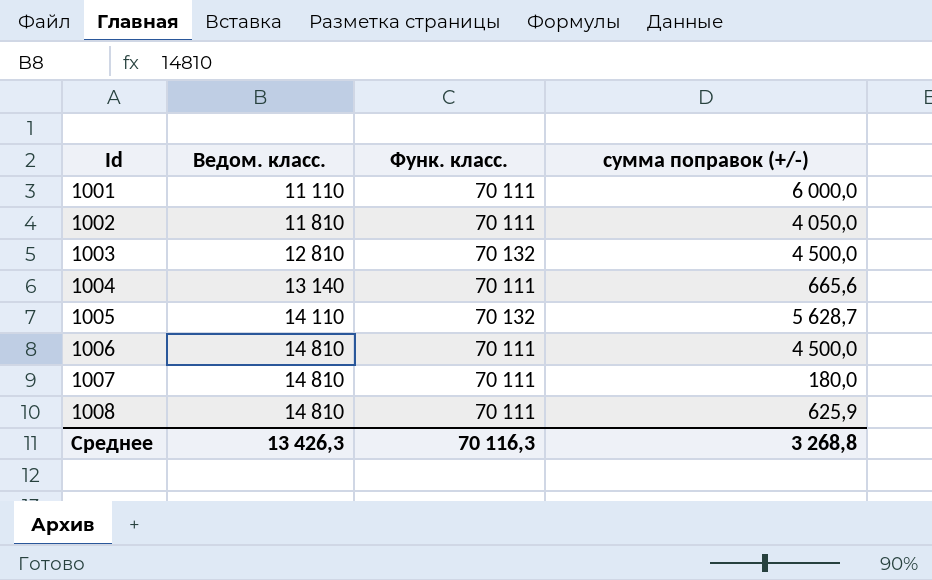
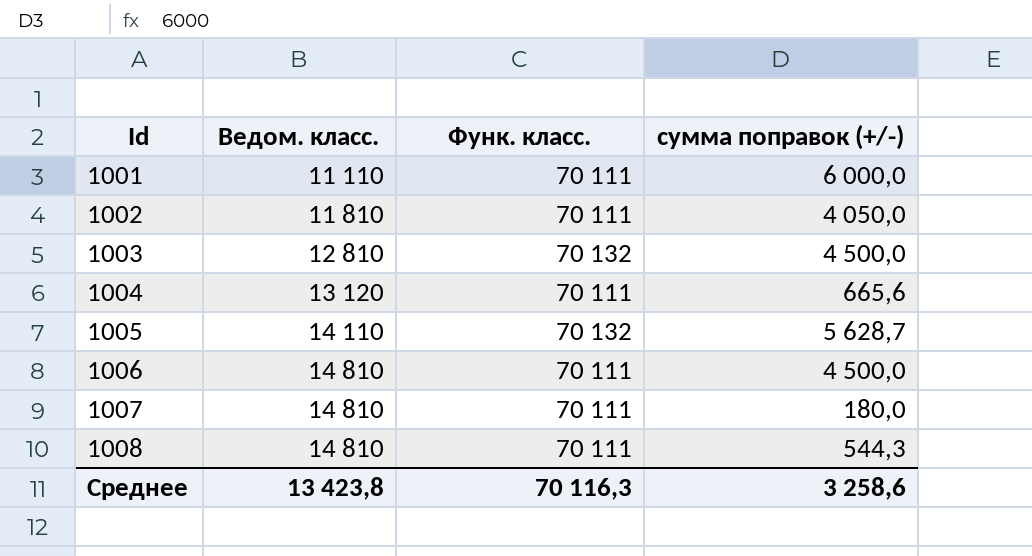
1004 | Ведом. класс.: 13 140 -> 13 120
1008 | сумма поправок (+/-): 625,9 -> 544,3
Среднее | Ведом. класс.: 13 426,3 -> 13 423,8
Среднее | сумма поправок (+/-): 3 268,8 -> 3 258,6

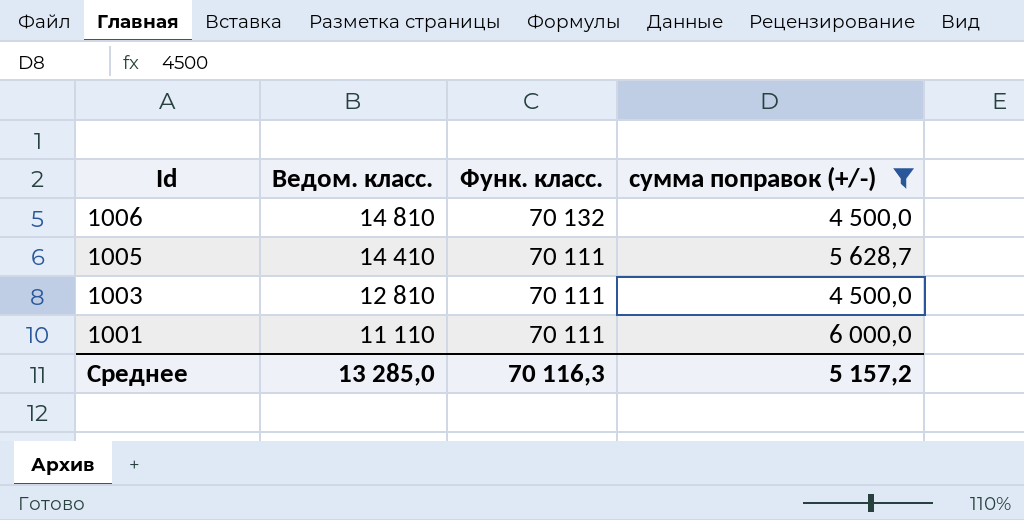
filter: none -> сумма поправок (+/-) >= 4 500,0
row order: Id ascending -> Id descending
1006 | Функ. класс.: 70 111 -> 70 132
1005 | Ведом. класс.: 14 110 -> 14 410
1005 | Функ. класс.: 70 132 -> 70 111
1003 | Функ. класс.: 70 132 -> 70 111
Среднее | Ведом. класс.: 13 423,8 -> 13 285,0
Среднее | сумма поправок (+/-): 3 258,6 -> 5 157,2

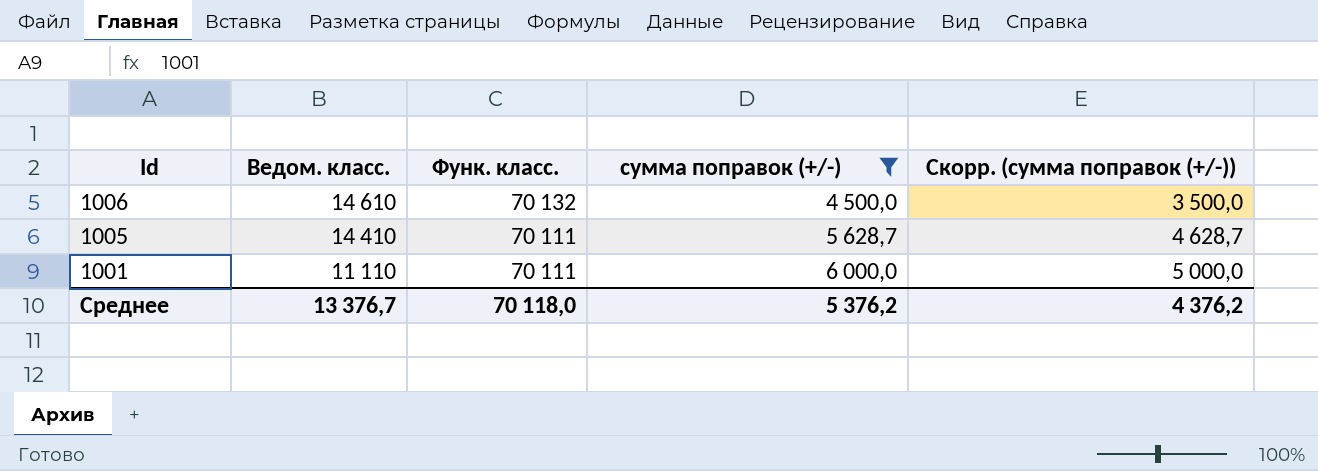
column Скорр. (сумма поправок (+/-)) | formula: none -> [сумма поправок (+/-)] - 1000
row 1003: 12 810 | 70 111 | 4 500,0 -> none
1006 | Ведом. класс.: 14 810 -> 14 610
Среднее | Ведом. класс.: 13 285,0 -> 13 376,7
Среднее | Функ. класс.: 70 116,3 -> 70 118,0
Среднее | сумма поправок (+/-): 5 157,2 -> 5 376,2

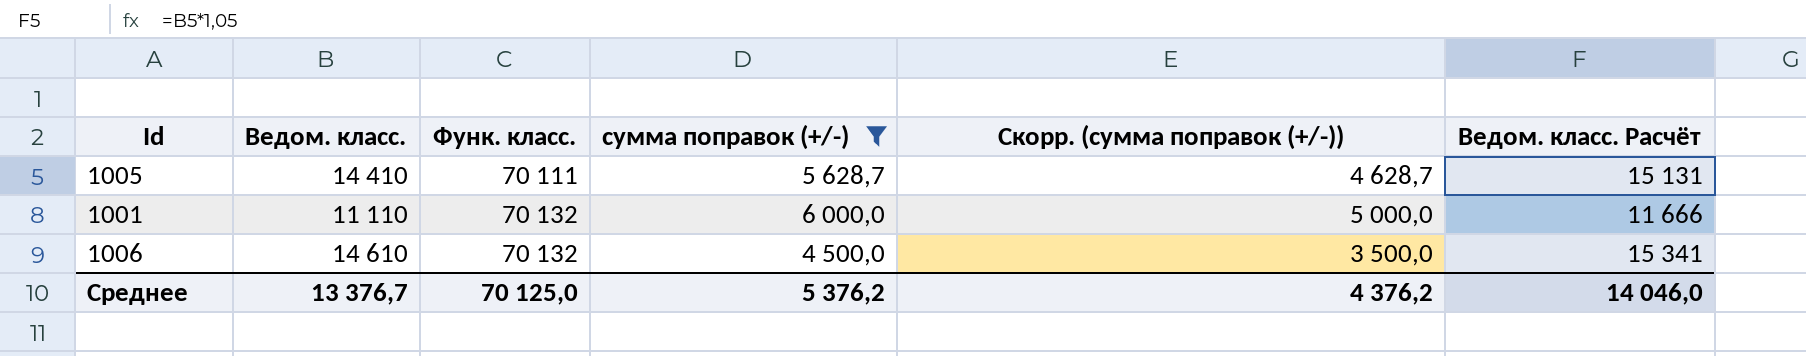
row order: Id descending -> Функ. класс. ascending
column Ведом. класс. Расчёт | formula: none -> [Ведом. класс.] * 1,05
1001 | Функ. класс.: 70 111 -> 70 132
Среднее | Функ. класс.: 70 118,0 -> 70 125,0

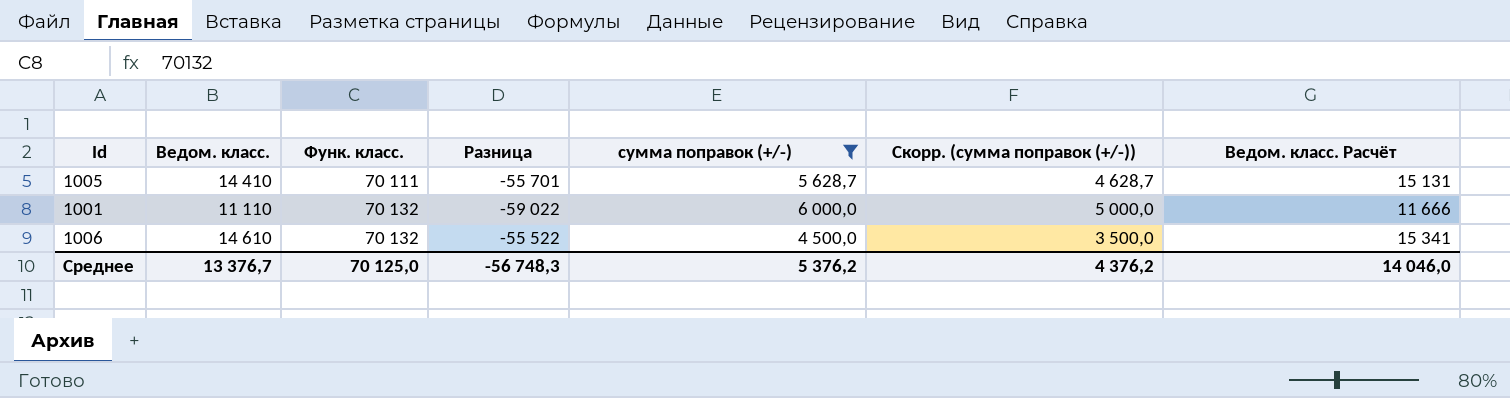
column Разница | formula: none -> [Ведом. класс.] - [Функ. класс.]

